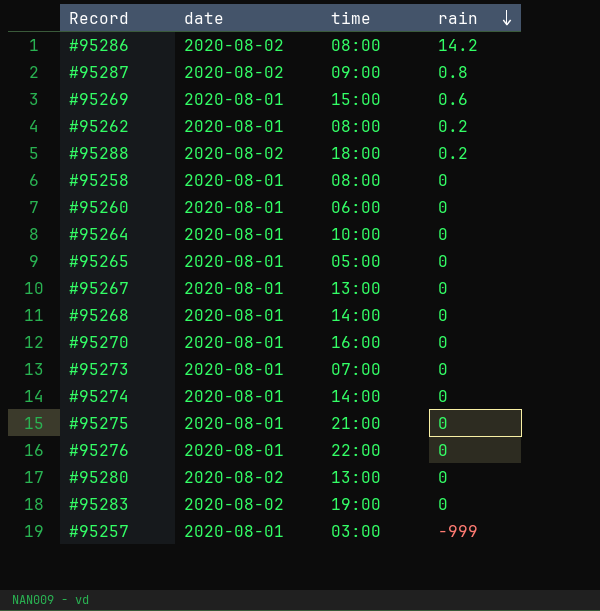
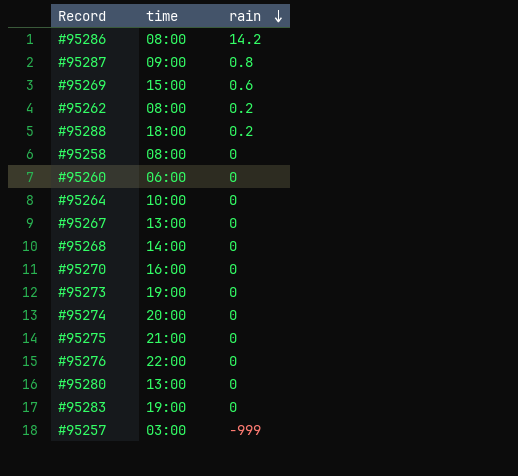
column date | position: 2 -> none
row #95265: 2020-08-01 | 05:00 | 0 -> none
#95273 | time: 07:00 -> 19:00
#95274 | time: 14:00 -> 20:00

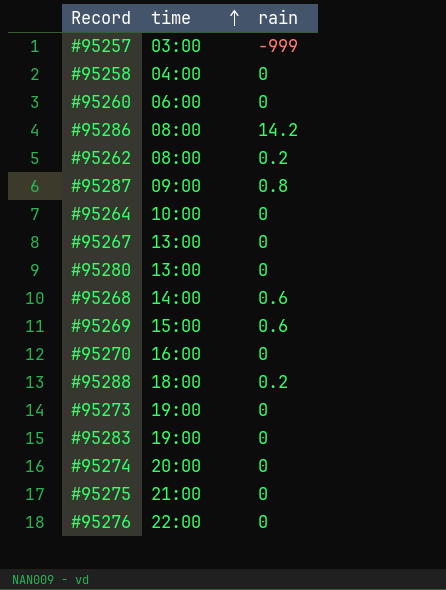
row order: rain descending -> time ascending
#95258 | time: 08:00 -> 04:00
#95268 | rain: 0 -> 0.6

